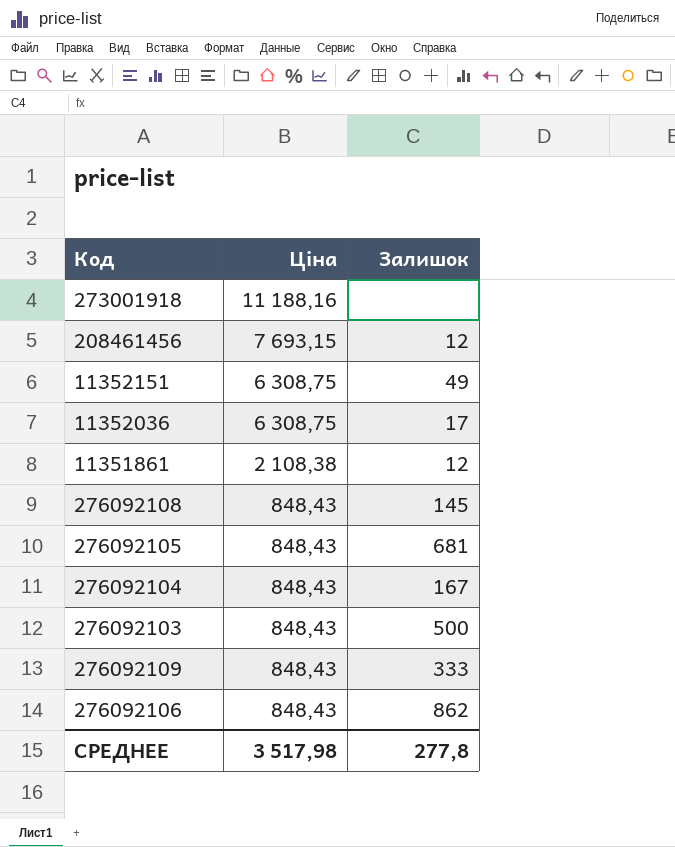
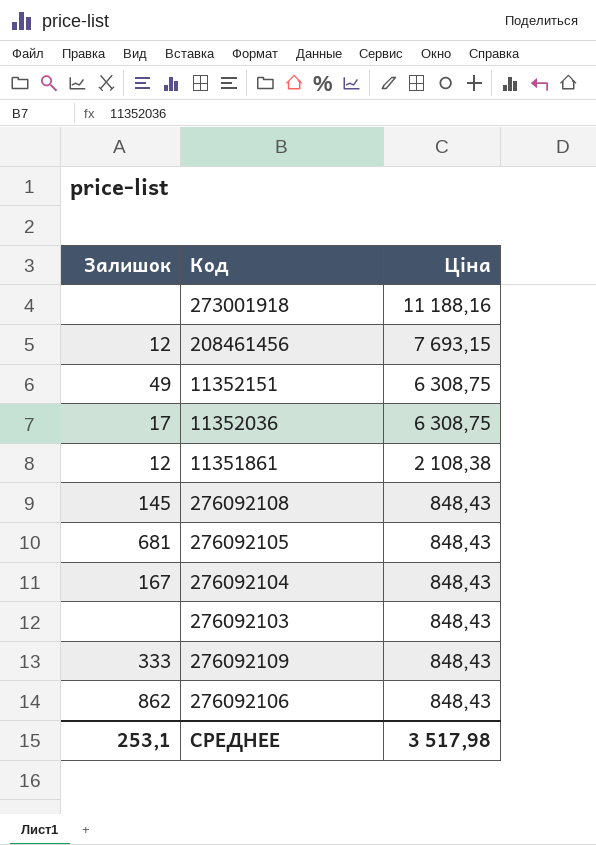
column Залишок | position: 3 -> 1
276092103 | Залишок: 500 -> none
СРЕДНЕЕ | Залишок: 277,8 -> 253,1

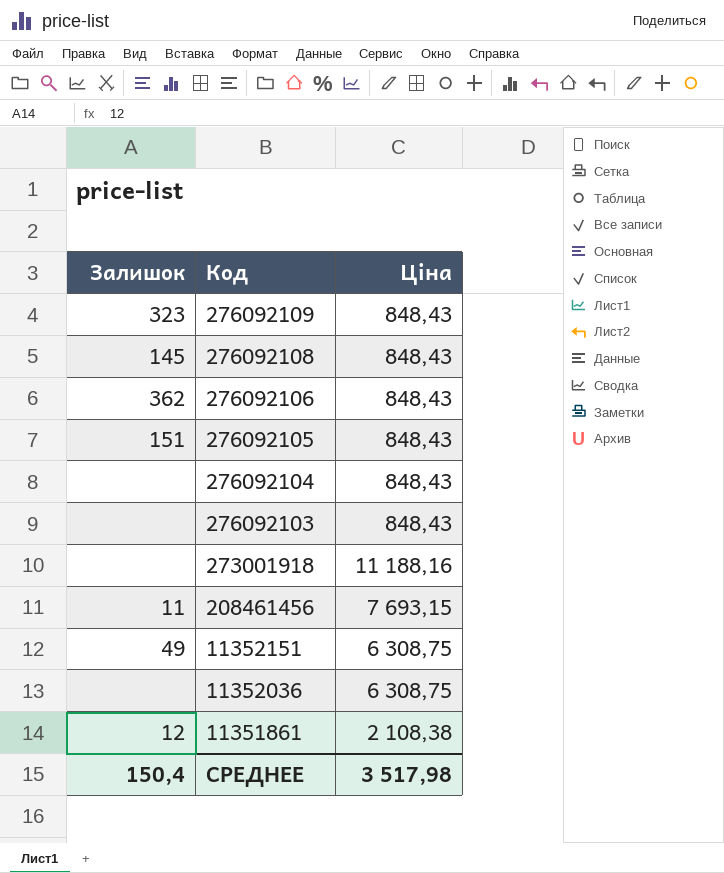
row order: Ціна descending -> Код descending
276092109 | Залишок: 333 -> 323
276092106 | Залишок: 862 -> 362
276092105 | Залишок: 681 -> 151
276092104 | Залишок: 167 -> none
208461456 | Залишок: 12 -> 11
11352036 | Залишок: 17 -> none
СРЕДНЕЕ | Залишок: 253,1 -> 150,4

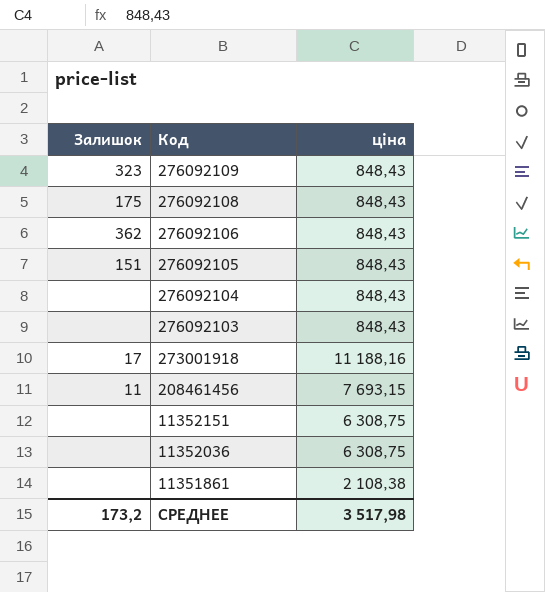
column name: Ціна -> ціна
276092108 | Залишок: 145 -> 175
273001918 | Залишок: none -> 17
11352151 | Залишок: 49 -> none
11351861 | Залишок: 12 -> none
СРЕДНЕЕ | Залишок: 150,4 -> 173,2

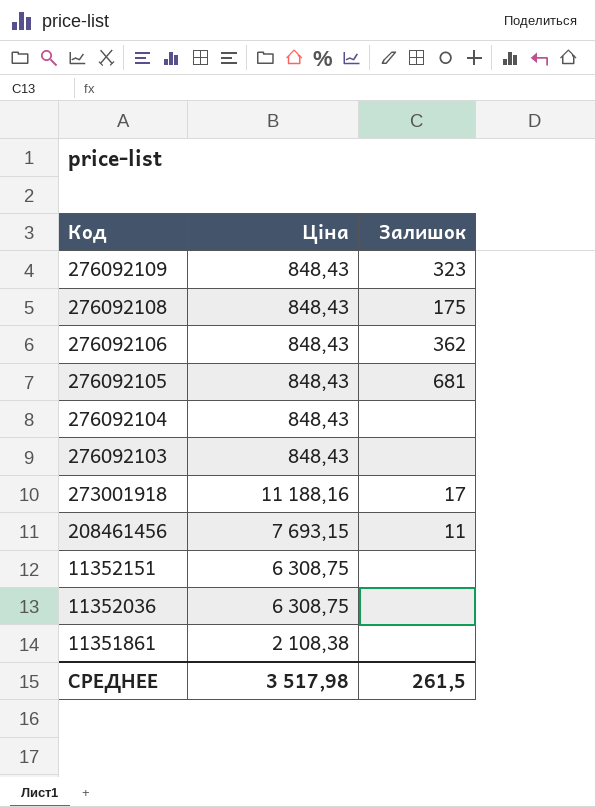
column name: ціна -> Ціна
column Залишок | position: 1 -> 3
276092105 | Залишок: 151 -> 681
СРЕДНЕЕ | Залишок: 173,2 -> 261,5

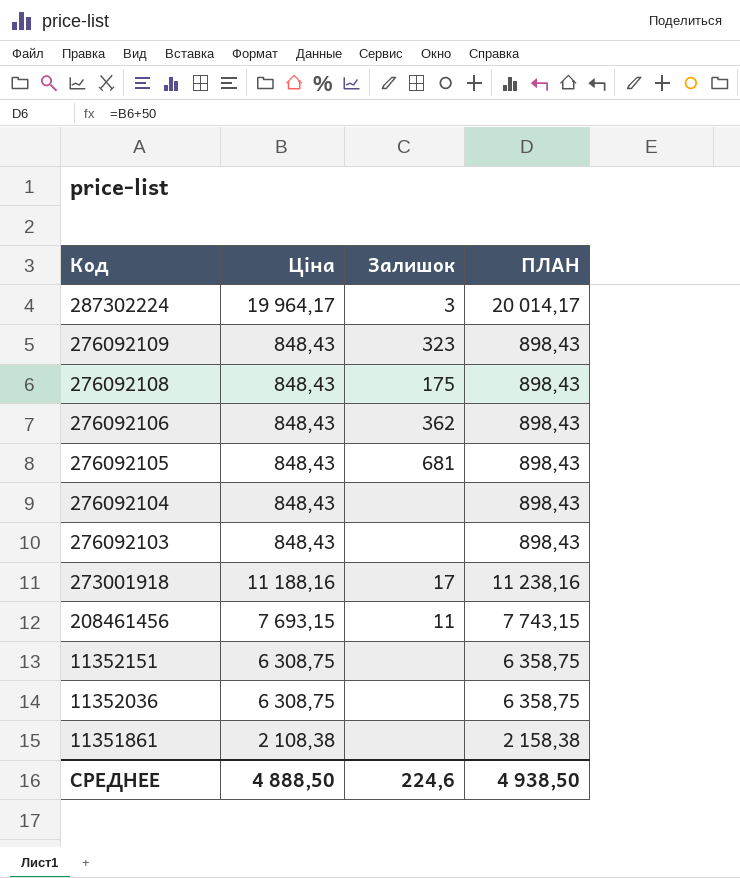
column ПЛАН | formula: none -> [Ціна] + 50
row 287302224: none -> 19 964,17 | 3 | 20 014,17
СРЕДНЕЕ | Ціна: 3 517,98 -> 4 888,50
СРЕДНЕЕ | Залишок: 261,5 -> 224,6

